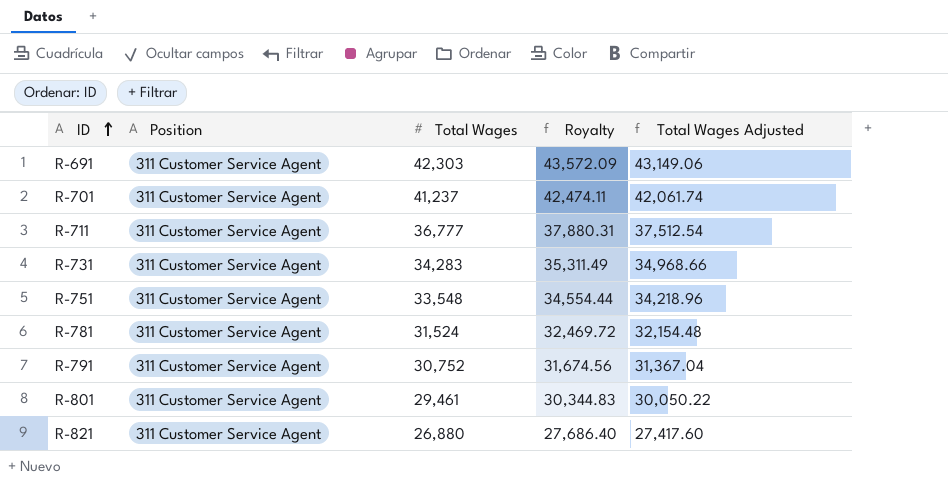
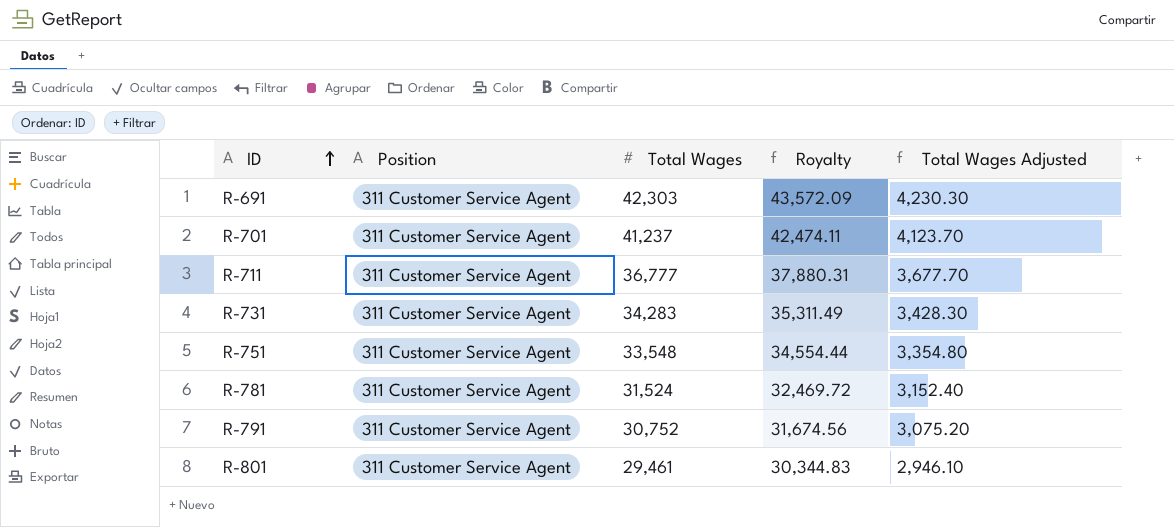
column Total Wages Adjusted | formula: [Total Wages] * 1.02 -> [Total Wages] * 0.1
row R-821: 311 Customer Service Agent | 26,880 | 27,686.40 | 27,417.60 -> none

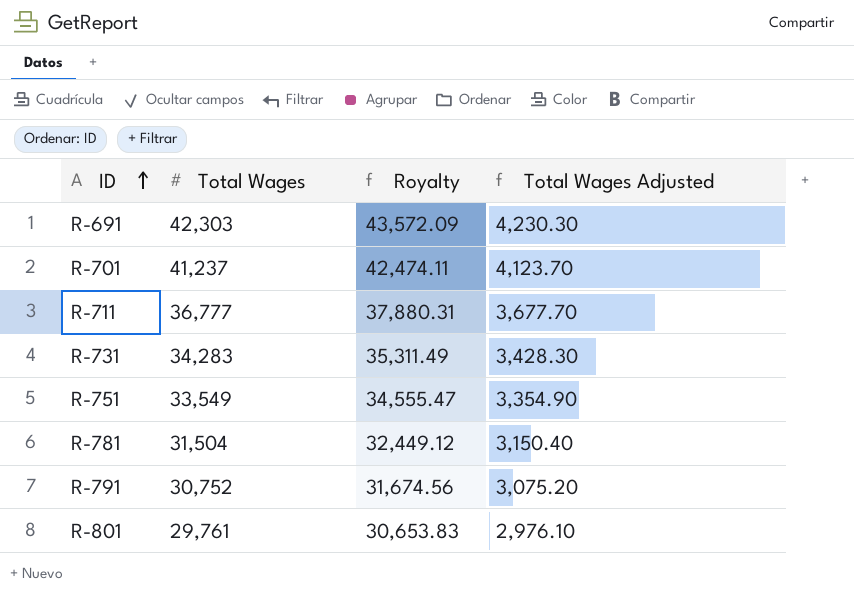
column Position | position: 2 -> none
R-751 | Total Wages: 33,548 -> 33,549
R-751 | Royalty: 34,554.44 -> 34,555.47
R-751 | Total Wages Adjusted: 3,354.80 -> 3,354.90
R-781 | Total Wages: 31,524 -> 31,504
R-781 | Royalty: 32,469.72 -> 32,449.12
R-781 | Total Wages Adjusted: 3,152.40 -> 3,150.40
R-801 | Total Wages: 29,461 -> 29,761
R-801 | Royalty: 30,344.83 -> 30,653.83
R-801 | Total Wages Adjusted: 2,946.10 -> 2,976.10

